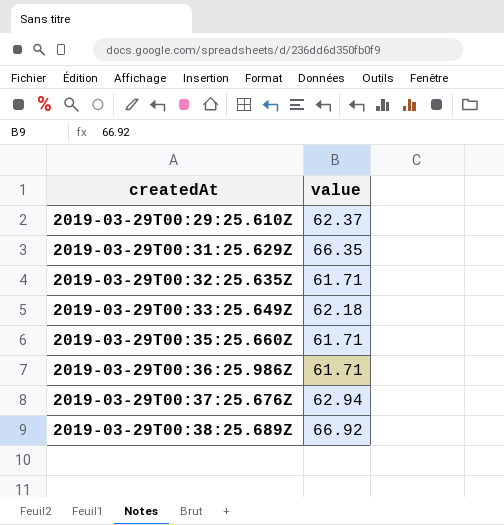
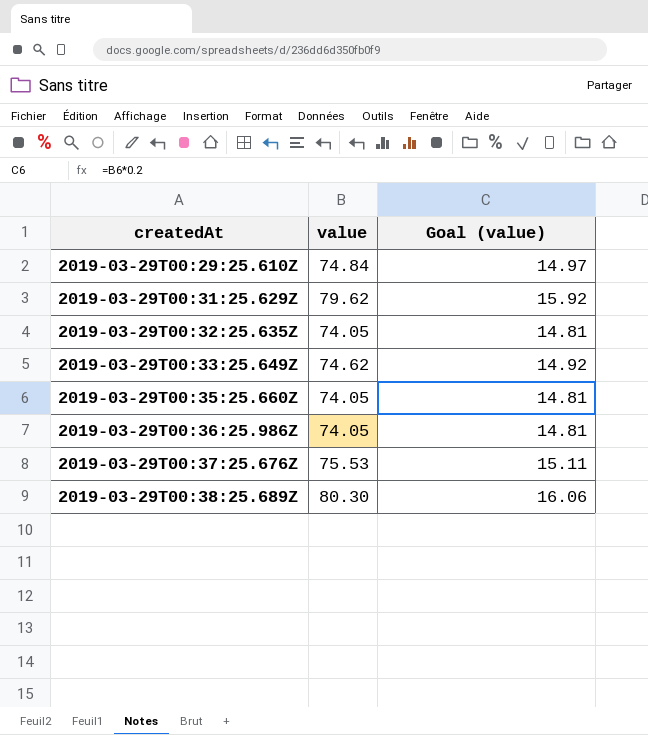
column Goal (value) | formula: none -> [value] * 0.2
2019-03-29T00:29:25.610Z | value: 62.37 -> 74.84
2019-03-29T00:31:25.629Z | value: 66.35 -> 79.62
2019-03-29T00:32:25.635Z | value: 61.71 -> 74.05
2019-03-29T00:33:25.649Z | value: 62.18 -> 74.62
2019-03-29T00:35:25.660Z | value: 61.71 -> 74.05
2019-03-29T00:36:25.986Z | value: 61.71 -> 74.05
2019-03-29T00:37:25.676Z | value: 62.94 -> 75.53
2019-03-29T00:38:25.689Z | value: 66.92 -> 80.30

